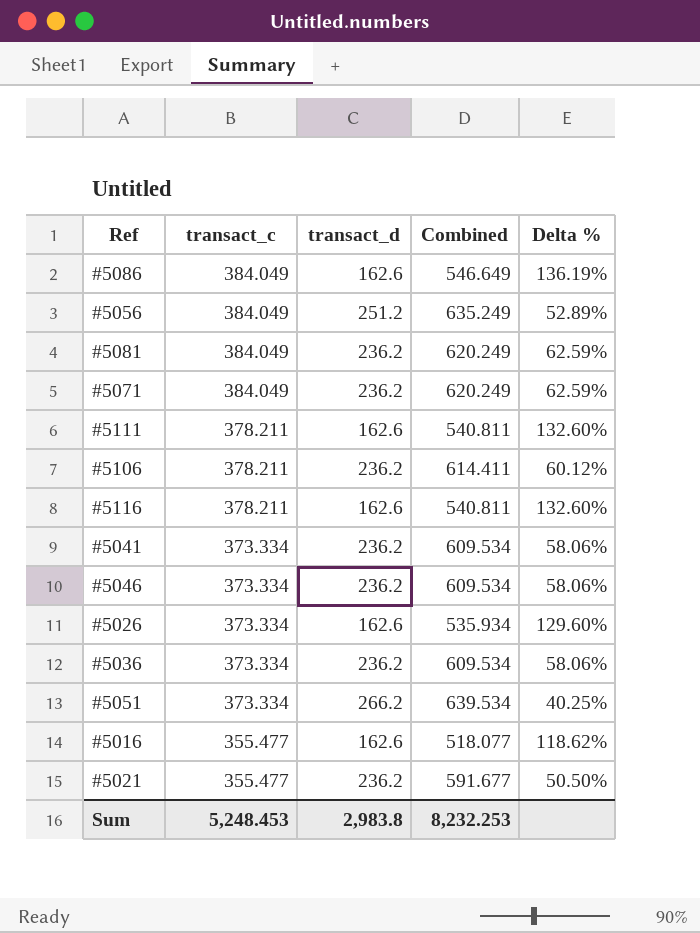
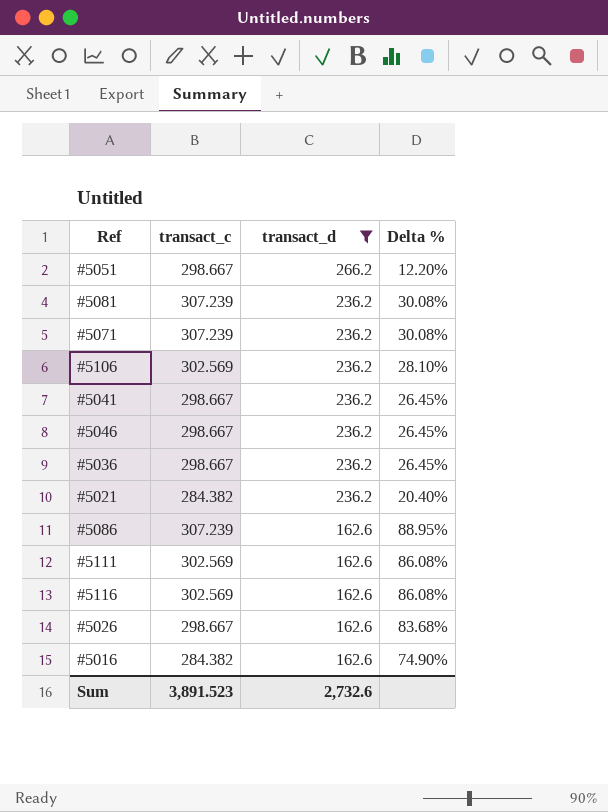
filter: none -> transact_d != 251.2
row order: transact_c descending -> transact_d descending
column Combined | formula: [transact_c] + [transact_d] -> none
#5051 | transact_c: 373.334 -> 298.667
#5051 | Delta %: 40.25% -> 12.20%
#5081 | transact_c: 384.049 -> 307.239
#5081 | Delta %: 62.59% -> 30.08%
#5071 | transact_c: 384.049 -> 307.239
#5071 | Delta %: 62.59% -> 30.08%
#5106 | transact_c: 378.211 -> 302.569
#5106 | Delta %: 60.12% -> 28.10%
#5041 | transact_c: 373.334 -> 298.667
#5041 | Delta %: 58.06% -> 26.45%
#5046 | transact_c: 373.334 -> 298.667
#5046 | Delta %: 58.06% -> 26.45%
#5036 | transact_c: 373.334 -> 298.667
#5036 | Delta %: 58.06% -> 26.45%
#5021 | transact_c: 355.477 -> 284.382
#5021 | Delta %: 50.50% -> 20.40%
#5086 | transact_c: 384.049 -> 307.239
#5086 | Delta %: 136.19% -> 88.95%
#5111 | transact_c: 378.211 -> 302.569
#5111 | Delta %: 132.60% -> 86.08%
#5116 | transact_c: 378.211 -> 302.569
#5116 | Delta %: 132.60% -> 86.08%
#5026 | transact_c: 373.334 -> 298.667
#5026 | Delta %: 129.60% -> 83.68%
#5016 | transact_c: 355.477 -> 284.382
#5016 | Delta %: 118.62% -> 74.90%
Sum | transact_c: 5,248.453 -> 3,891.523
Sum | transact_d: 2,983.8 -> 2,732.6

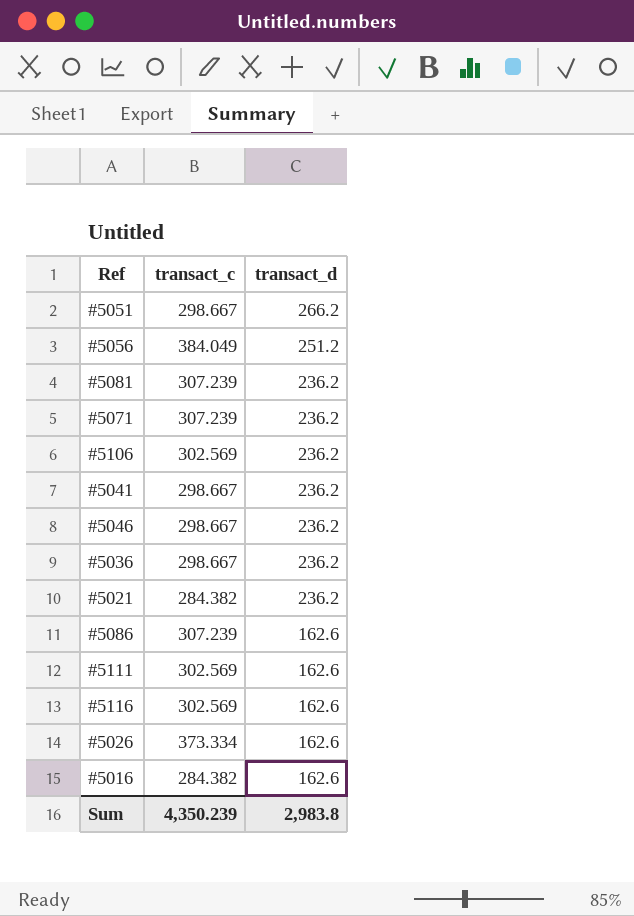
filter: transact_d != 251.2 -> none
column Delta % | formula: ([transact_c] - [transact_d]) / [transact_d] -> none
#5026 | transact_c: 298.667 -> 373.334
Sum | transact_c: 3,891.523 -> 4,350.239
Sum | transact_d: 2,732.6 -> 2,983.8

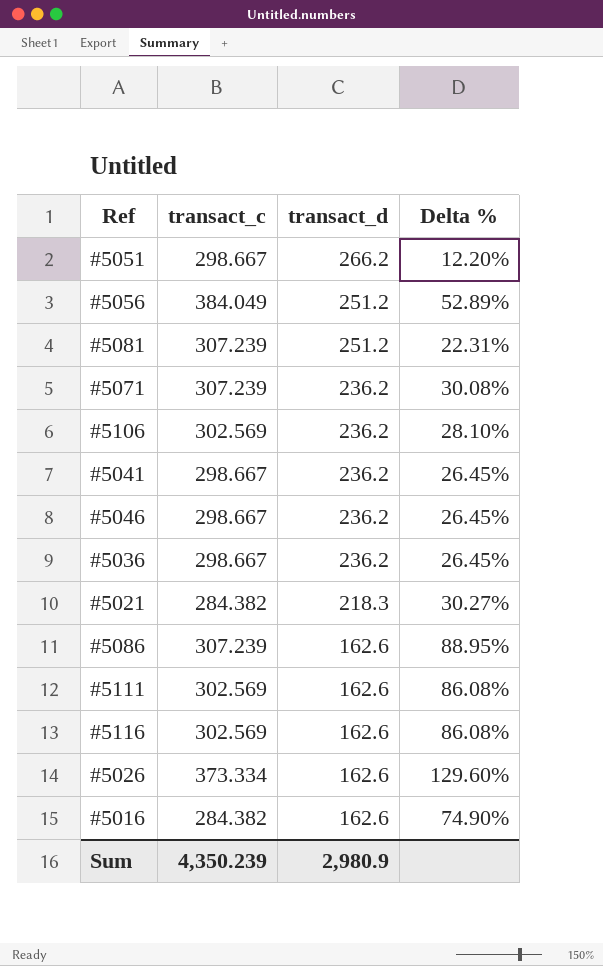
column Delta % | formula: none -> ([transact_c] - [transact_d]) / [transact_d]
#5081 | transact_d: 236.2 -> 251.2
#5021 | transact_d: 236.2 -> 218.3
Sum | transact_d: 2,983.8 -> 2,980.9

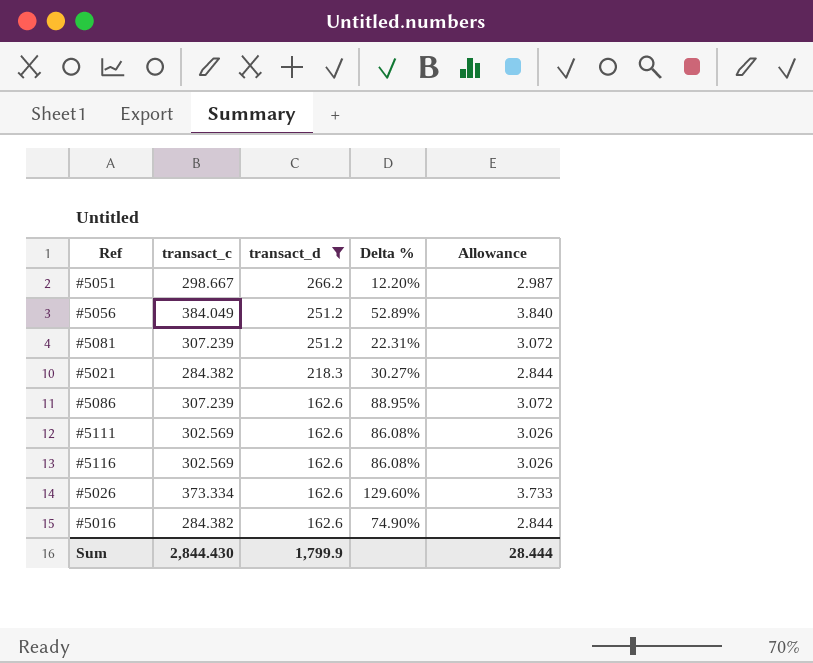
filter: none -> transact_d != 236.2
column Allowance | formula: none -> [transact_c] * 0.01
Sum | transact_c: 4,350.239 -> 2,844.430
Sum | transact_d: 2,980.9 -> 1,799.9

